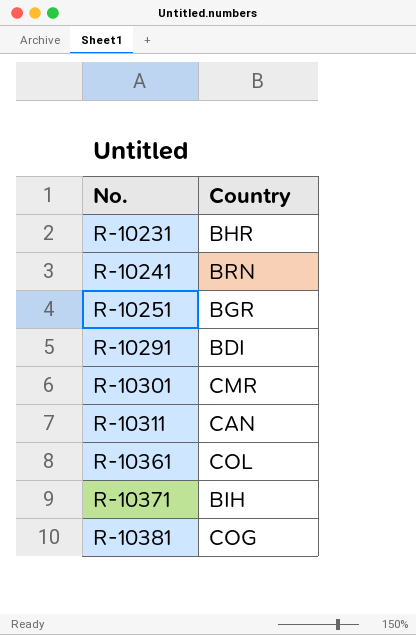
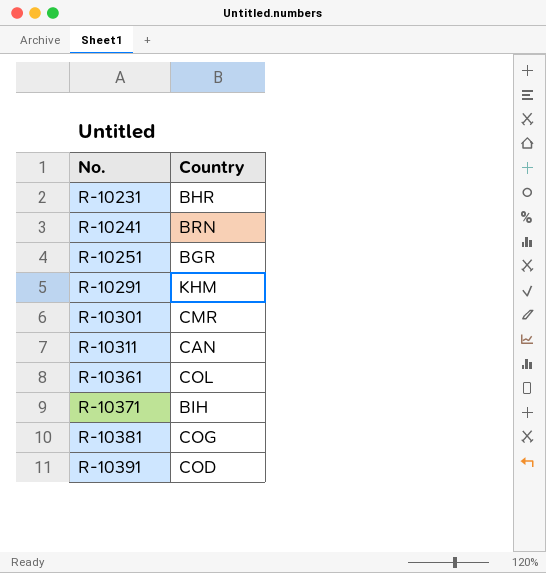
R-10291 | Country: BDI -> KHM
row R-10391: none -> COD

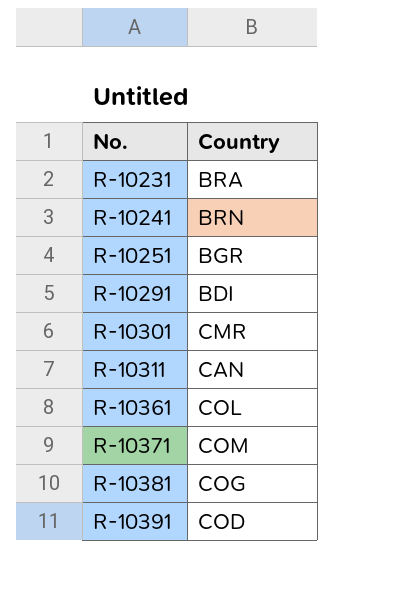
R-10231 | Country: BHR -> BRA
R-10291 | Country: KHM -> BDI
R-10371 | Country: BIH -> COM

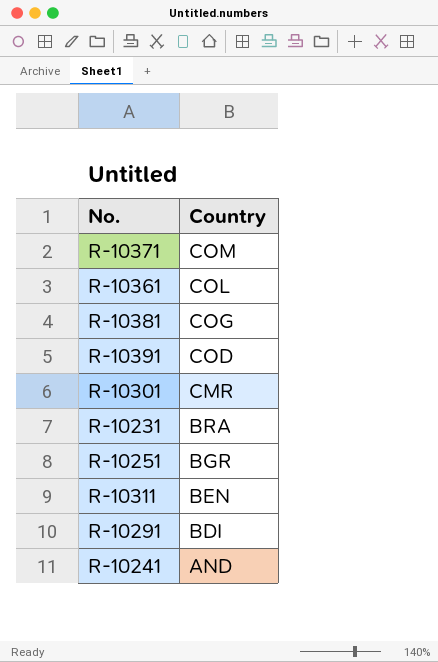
row order: No. ascending -> Country descending
R-10311 | Country: CAN -> BEN
R-10241 | Country: BRN -> AND

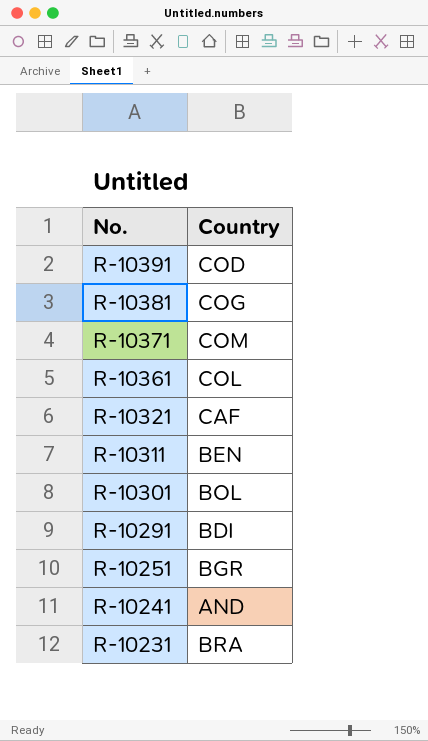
row order: Country descending -> No. descending
row R-10321: none -> CAF
R-10301 | Country: CMR -> BOL

